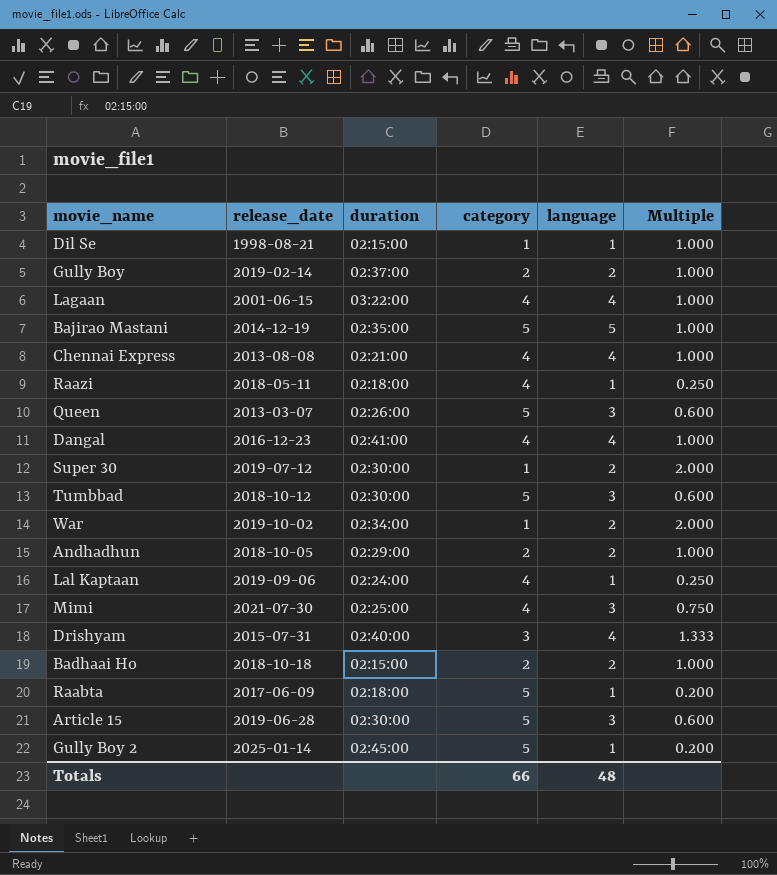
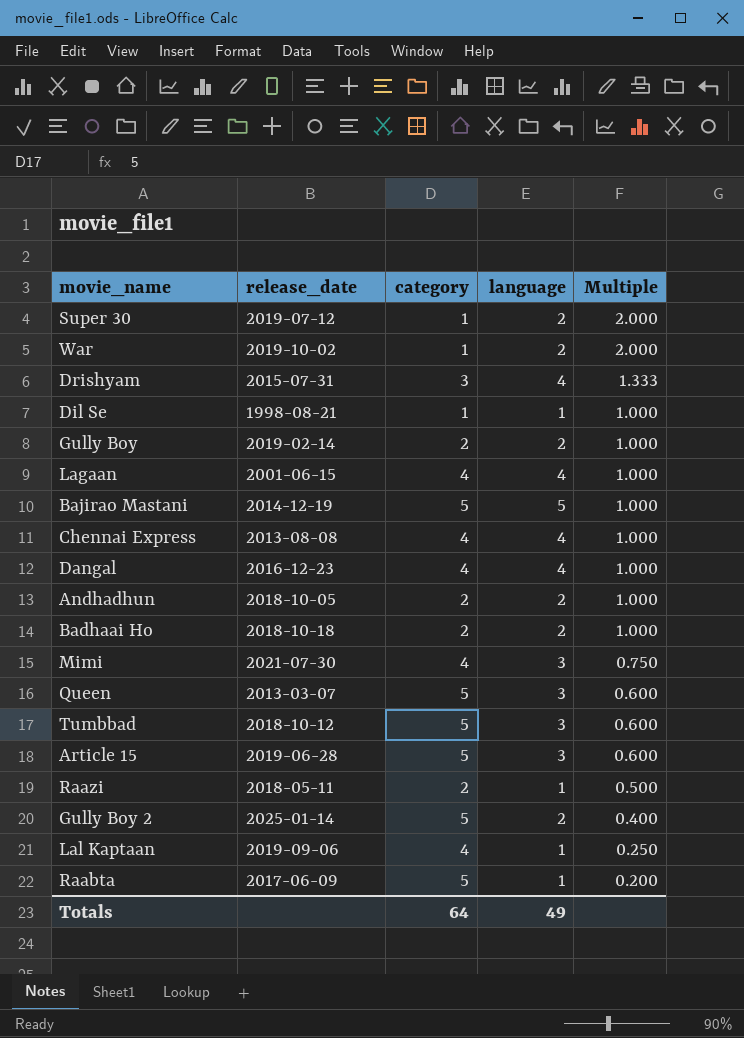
row order: none -> Multiple descending
column duration | position: 3 -> none
Raazi | category: 4 -> 2
Raazi | Multiple: 0.250 -> 0.500
Gully Boy 2 | language: 1 -> 2
Gully Boy 2 | Multiple: 0.200 -> 0.400
Totals | category: 66 -> 64
Totals | language: 48 -> 49

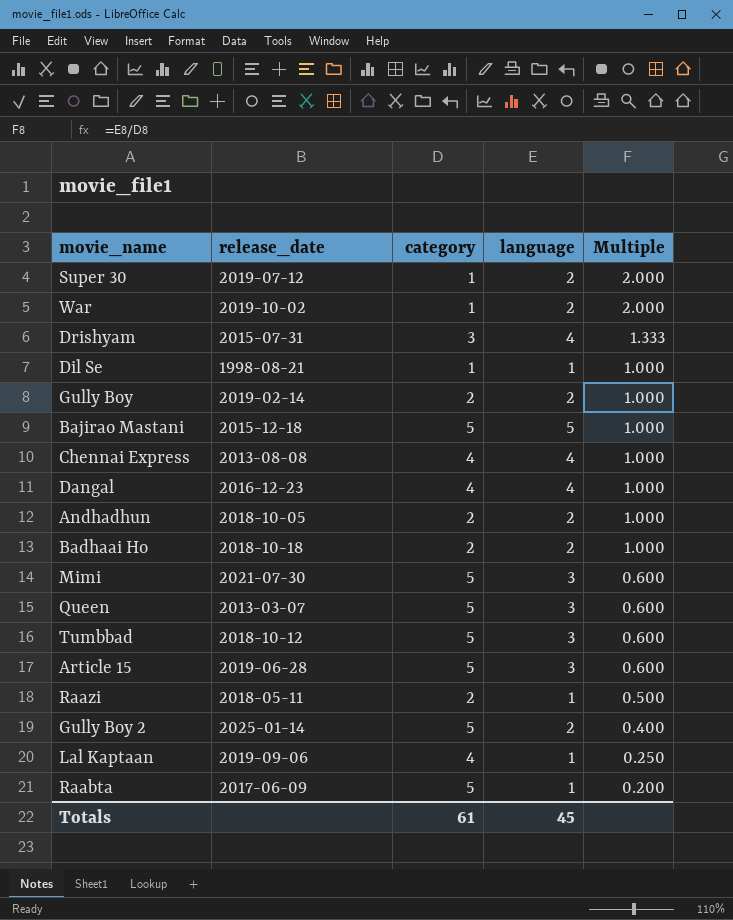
row Lagaan: 2001-06-15 | 4 | 4 | 1.000 -> none
Bajirao Mastani | release_date: 2014-12-19 -> 2015-12-18
Mimi | category: 4 -> 5
Mimi | Multiple: 0.750 -> 0.600
Totals | category: 64 -> 61
Totals | language: 49 -> 45

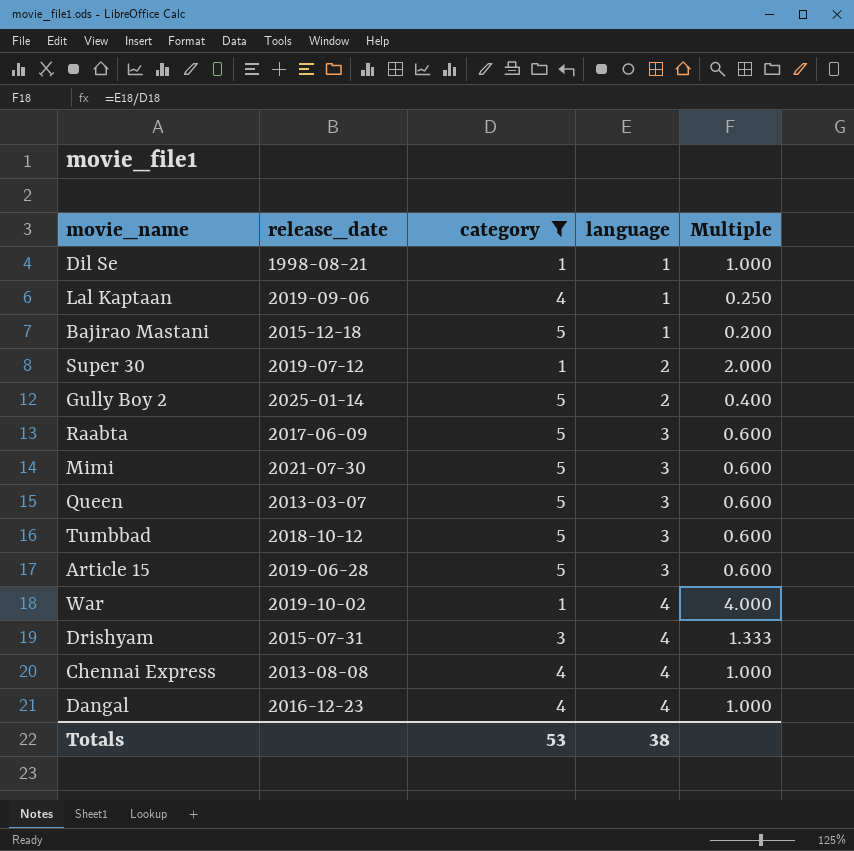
filter: none -> category != 2
row order: Multiple descending -> language ascending
Bajirao Mastani | language: 5 -> 1
Bajirao Mastani | Multiple: 1.000 -> 0.200
Raabta | language: 1 -> 3
Raabta | Multiple: 0.200 -> 0.600
War | language: 2 -> 4
War | Multiple: 2.000 -> 4.000
Totals | category: 61 -> 53
Totals | language: 45 -> 38

